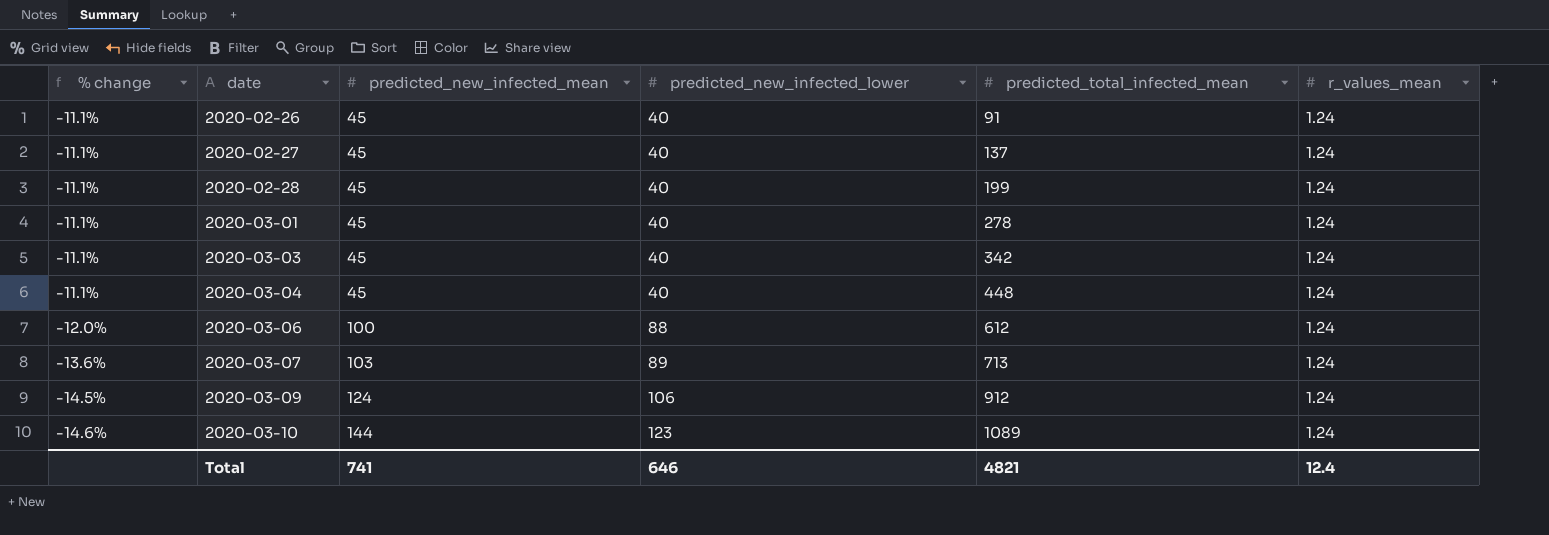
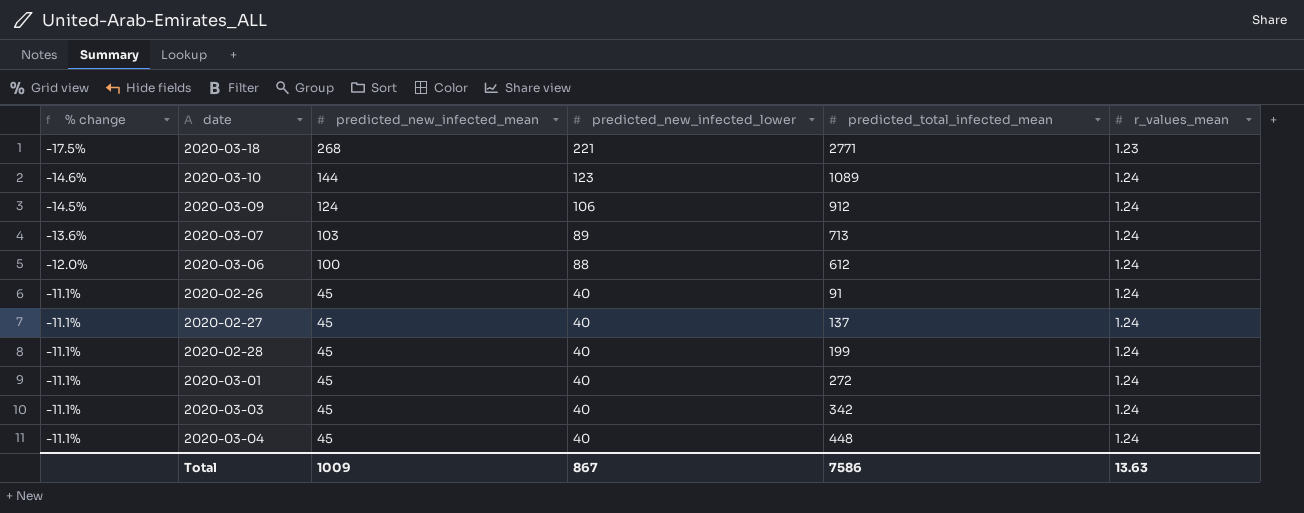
row order: % change descending -> % change ascending
row 2020-03-18: none -> -17.5% | 268 | 221 | 2771 | 1.23
2020-03-01 | predicted_total_infected_mean: 278 -> 272
Total | predicted_new_infected_mean: 741 -> 1009
Total | predicted_new_infected_lower: 646 -> 867
Total | predicted_total_infected_mean: 4821 -> 7586
Total | r_values_mean: 12.4 -> 13.63

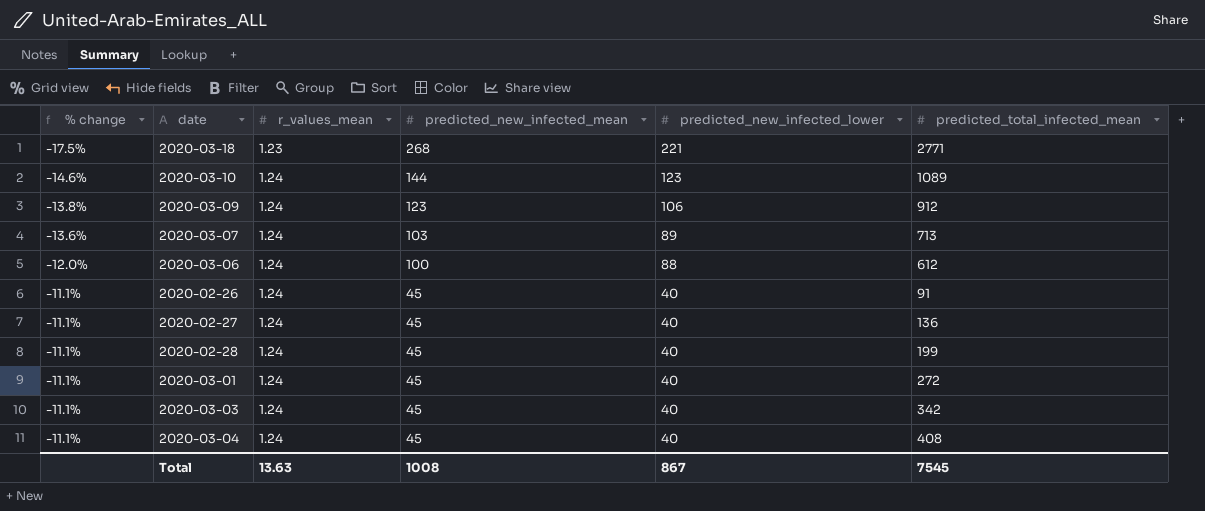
column r_values_mean | position: 6 -> 3
2020-03-09 | % change: -14.5% -> -13.8%
2020-03-09 | predicted_new_infected_mean: 124 -> 123
2020-02-27 | predicted_total_infected_mean: 137 -> 136
2020-03-04 | predicted_total_infected_mean: 448 -> 408
Total | predicted_new_infected_mean: 1009 -> 1008
Total | predicted_total_infected_mean: 7586 -> 7545

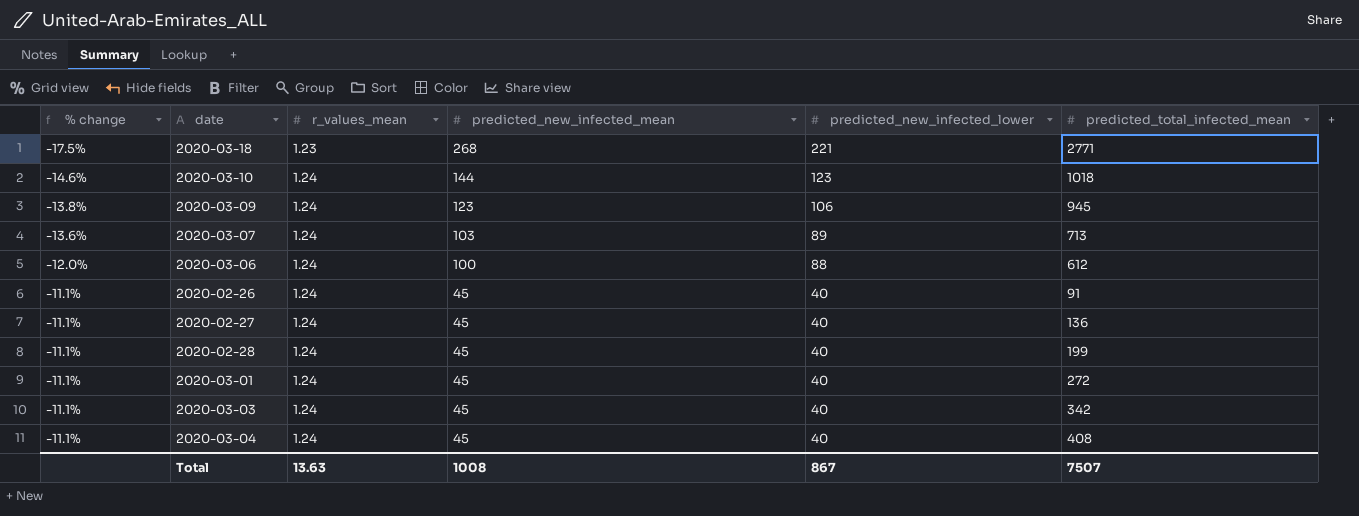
2020-03-10 | predicted_total_infected_mean: 1089 -> 1018
2020-03-09 | predicted_total_infected_mean: 912 -> 945
Total | predicted_total_infected_mean: 7545 -> 7507

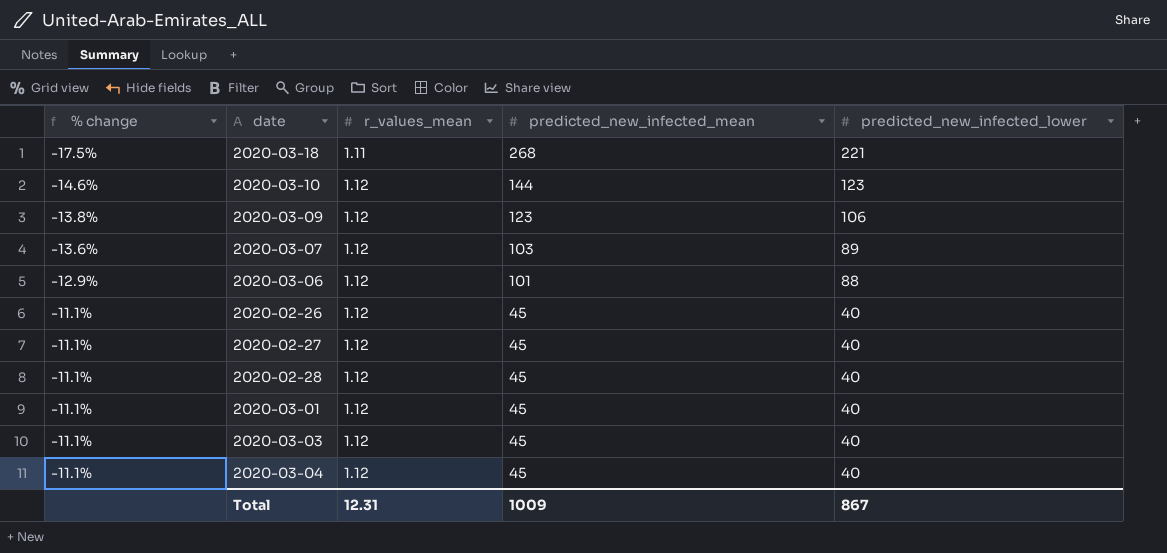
column predicted_total_infected_mean | position: 6 -> none
2020-03-18 | r_values_mean: 1.23 -> 1.11
2020-03-10 | r_values_mean: 1.24 -> 1.12
2020-03-09 | r_values_mean: 1.24 -> 1.12
2020-03-07 | r_values_mean: 1.24 -> 1.12
2020-03-06 | % change: -12.0% -> -12.9%
2020-03-06 | r_values_mean: 1.24 -> 1.12
2020-03-06 | predicted_new_infected_mean: 100 -> 101
2020-02-26 | r_values_mean: 1.24 -> 1.12
2020-02-27 | r_values_mean: 1.24 -> 1.12
2020-02-28 | r_values_mean: 1.24 -> 1.12
2020-03-01 | r_values_mean: 1.24 -> 1.12
2020-03-03 | r_values_mean: 1.24 -> 1.12
2020-03-04 | r_values_mean: 1.24 -> 1.12
Total | r_values_mean: 13.63 -> 12.31
Total | predicted_new_infected_mean: 1008 -> 1009

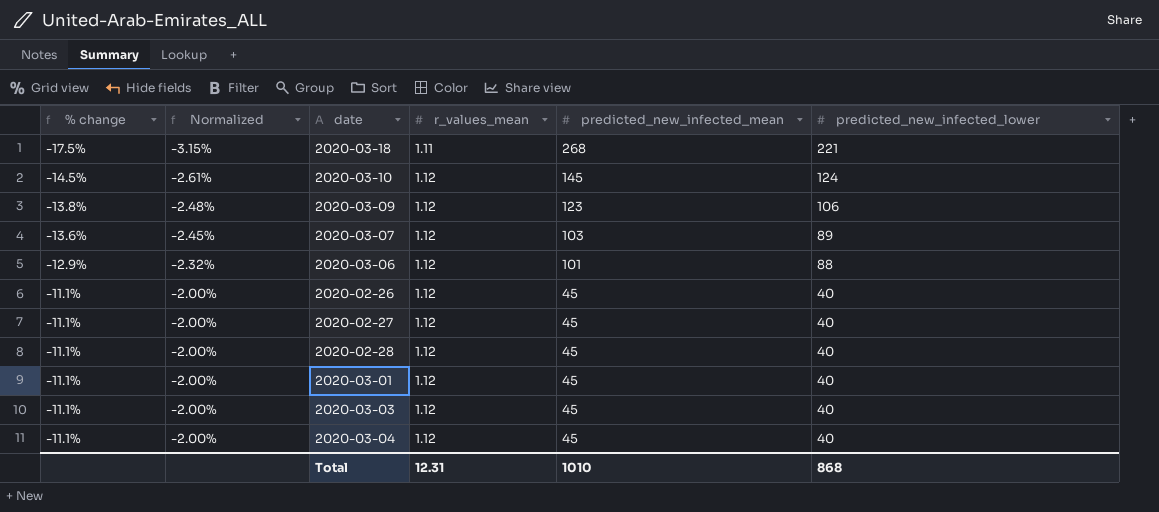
column Normalized | formula: none -> [% change] * 0.18
2020-03-10 | % change: -14.6% -> -14.5%
2020-03-10 | predicted_new_infected_mean: 144 -> 145
2020-03-10 | predicted_new_infected_lower: 123 -> 124
Total | predicted_new_infected_mean: 1009 -> 1010
Total | predicted_new_infected_lower: 867 -> 868

